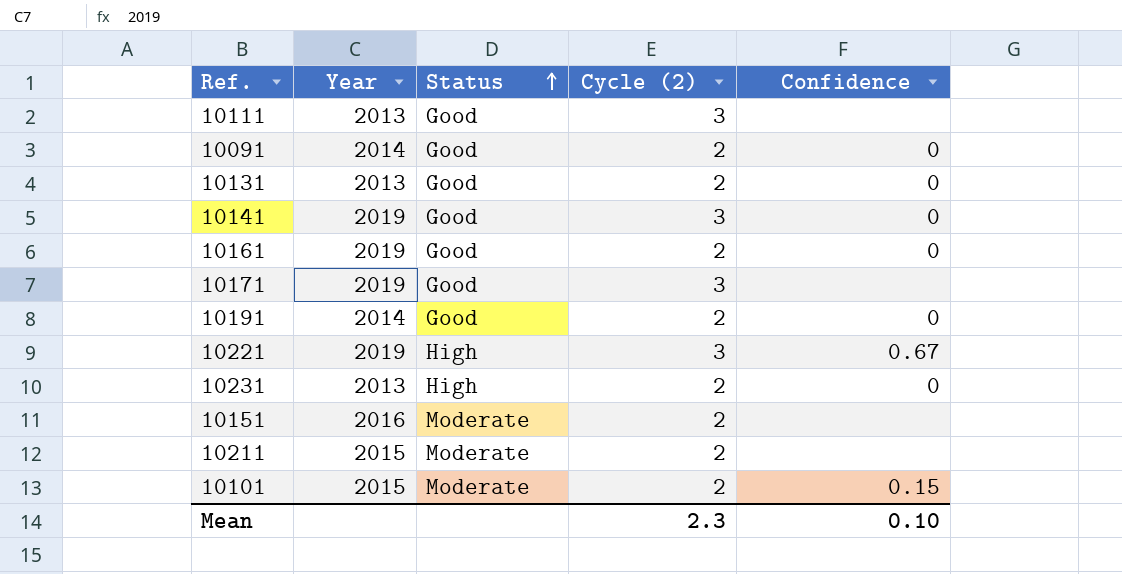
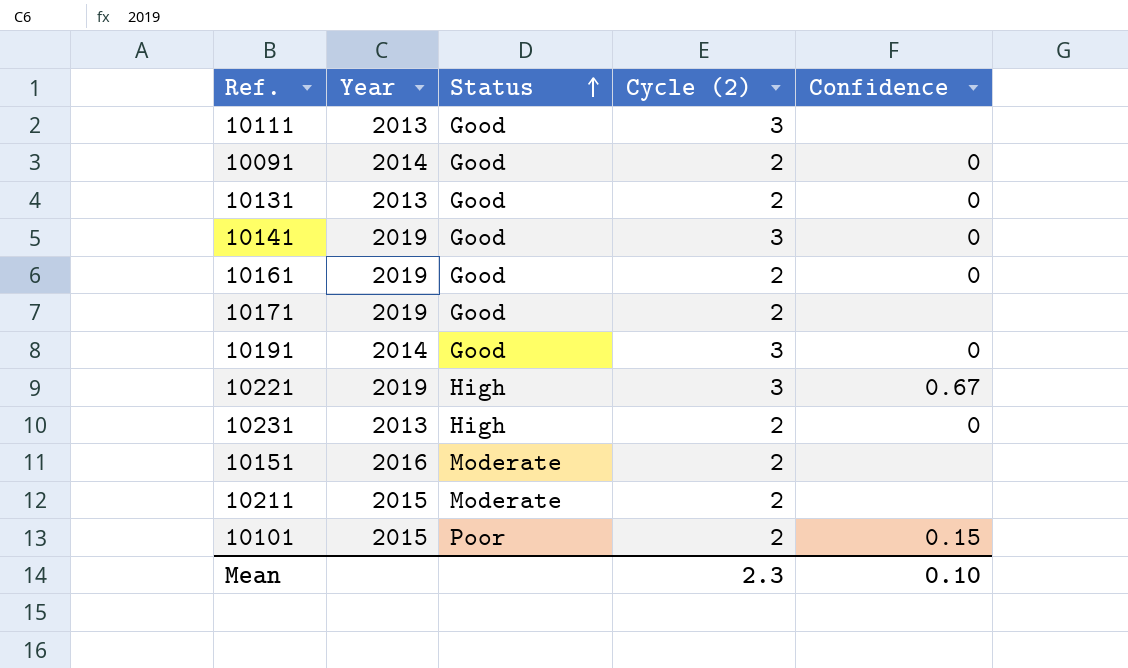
10171 | Cycle (2): 3 -> 2
10191 | Cycle (2): 2 -> 3
10101 | Status: Moderate -> Poor

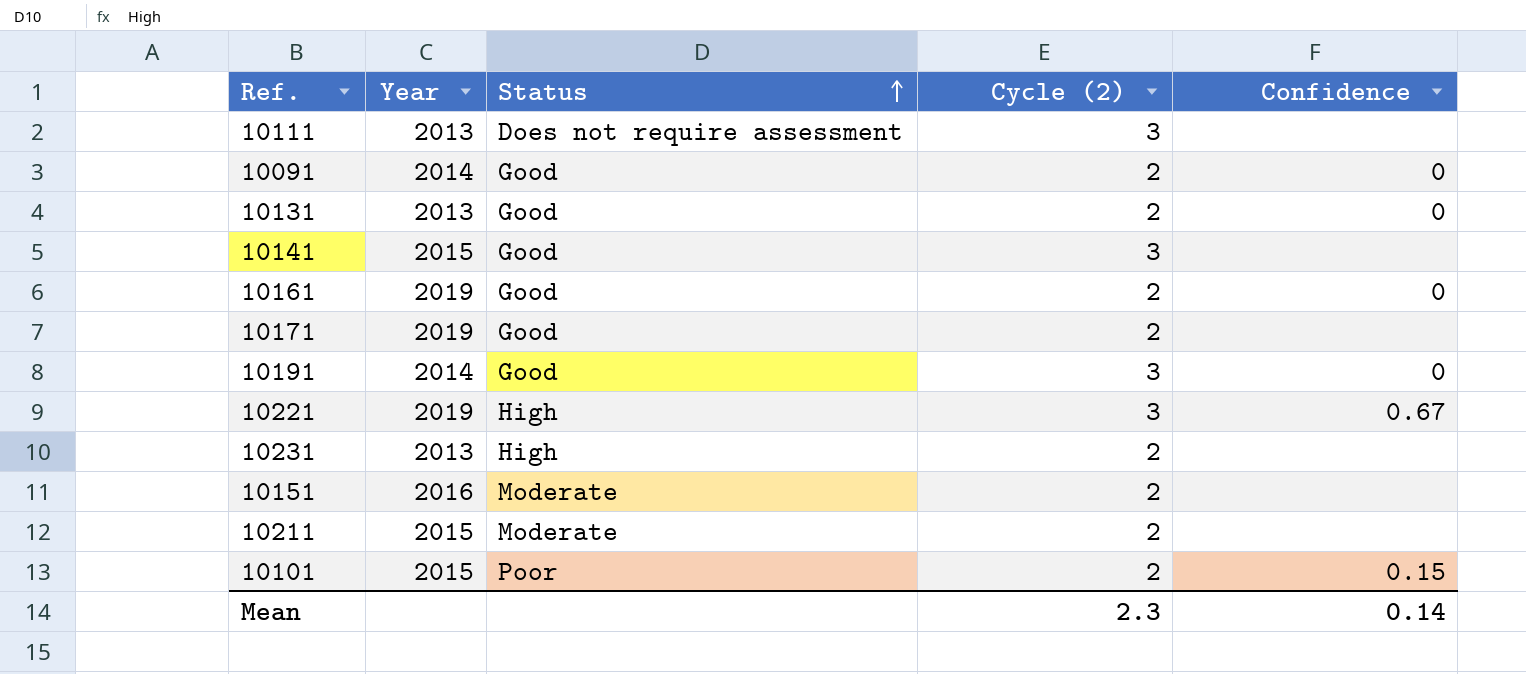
10111 | Status: Good -> Does not require assessment
10141 | Year: 2019 -> 2015
10141 | Confidence: 0 -> none
10231 | Confidence: 0 -> none
Mean | Confidence: 0.10 -> 0.14

